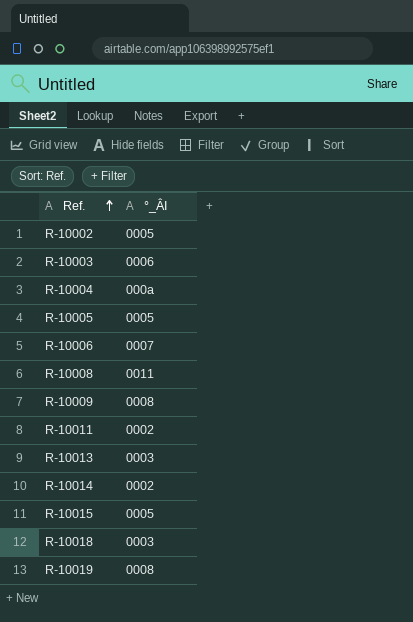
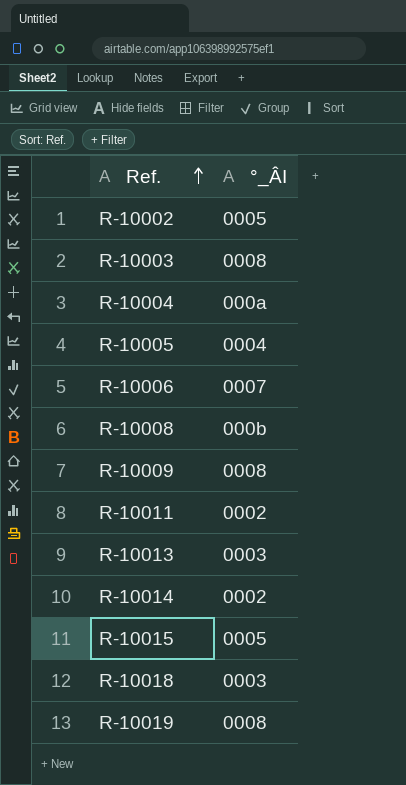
R-10003 | °_ÂI: 0006 -> 0008
R-10005 | °_ÂI: 0005 -> 0004
R-10008 | °_ÂI: 0011 -> 000b

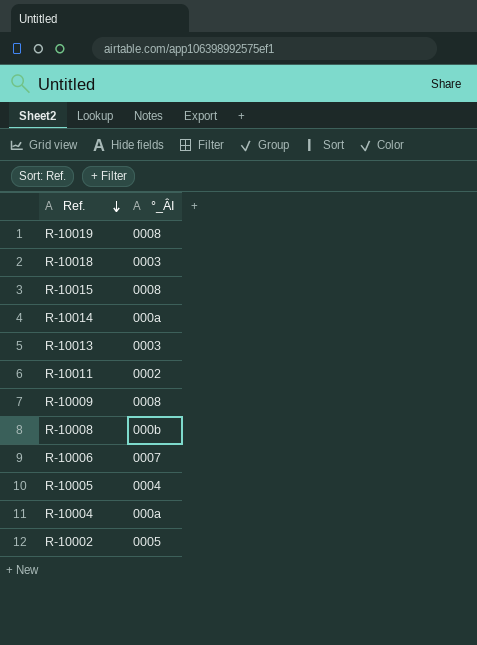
row order: Ref. ascending -> Ref. descending
row R-10003: 0008 -> none
R-10015 | °_ÂI: 0005 -> 0008
R-10014 | °_ÂI: 0002 -> 000a

